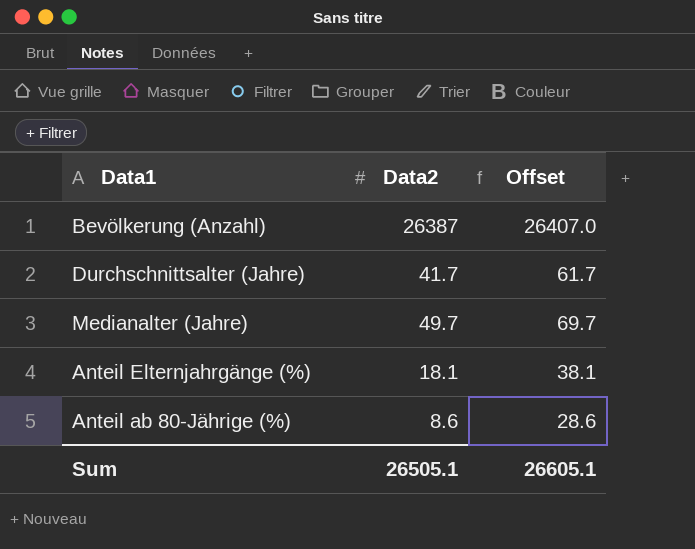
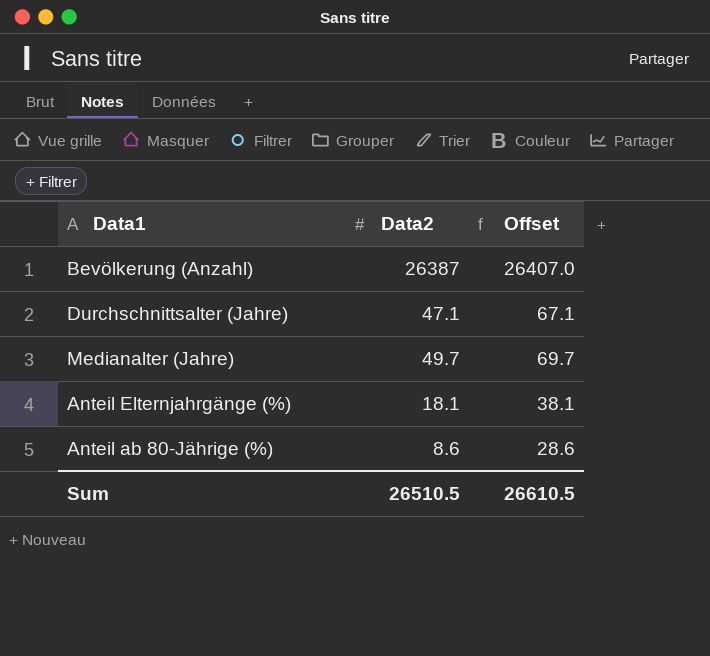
Durchschnittsalter (Jahre) | Data2: 41.7 -> 47.1
Durchschnittsalter (Jahre) | Offset: 61.7 -> 67.1
Sum | Data2: 26505.1 -> 26510.5
Sum | Offset: 26605.1 -> 26610.5

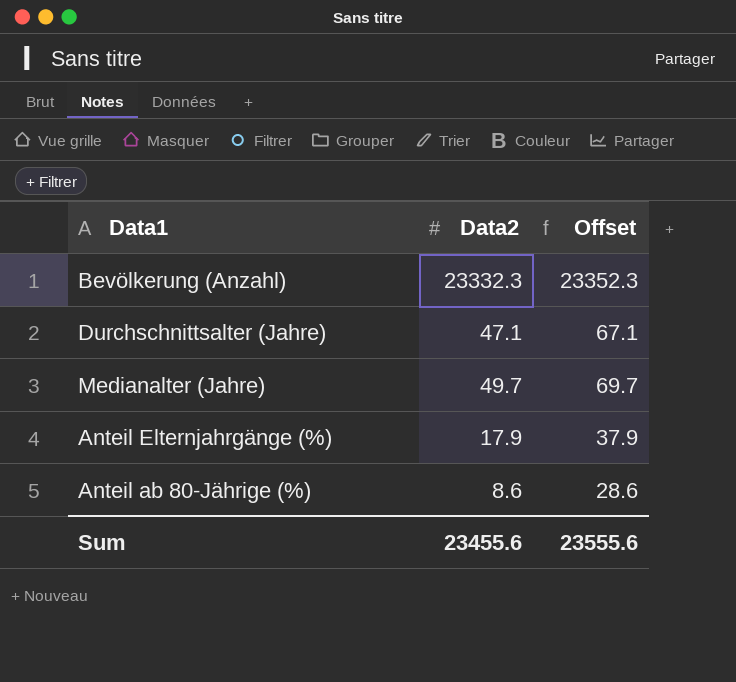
Bevölkerung (Anzahl) | Data2: 26387 -> 23332.3
Bevölkerung (Anzahl) | Offset: 26407.0 -> 23352.3
Anteil Elternjahrgänge (%) | Data2: 18.1 -> 17.9
Anteil Elternjahrgänge (%) | Offset: 38.1 -> 37.9
Sum | Data2: 26510.5 -> 23455.6
Sum | Offset: 26610.5 -> 23555.6

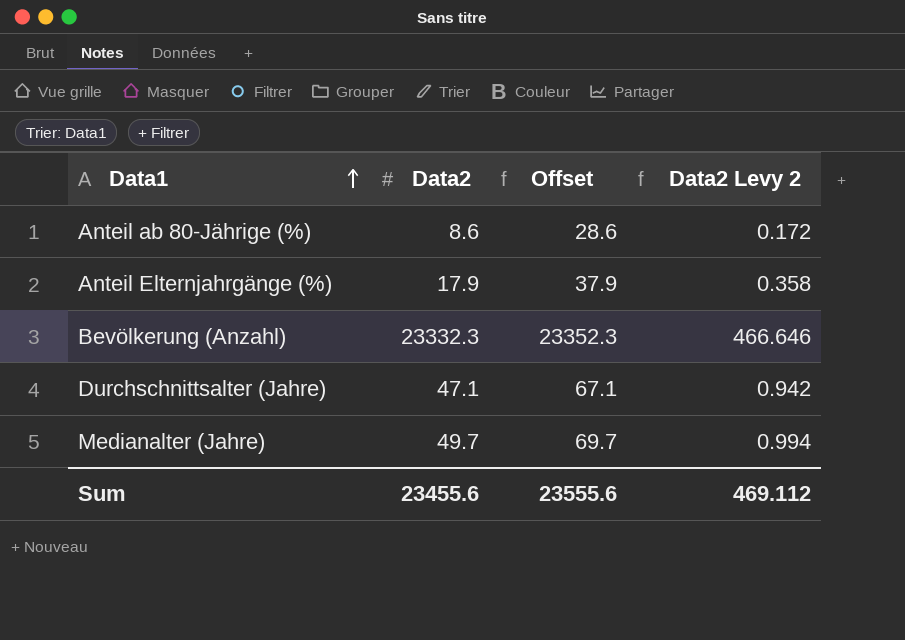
row order: none -> Data1 ascending
column Data2 Levy 2 | formula: none -> [Data2] * 0.02

